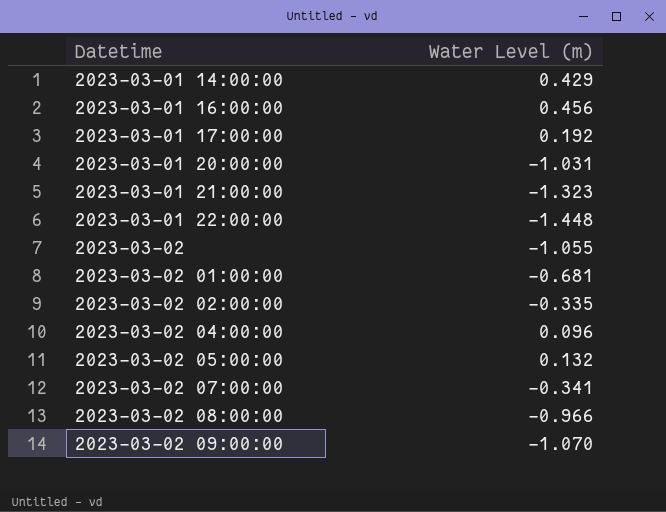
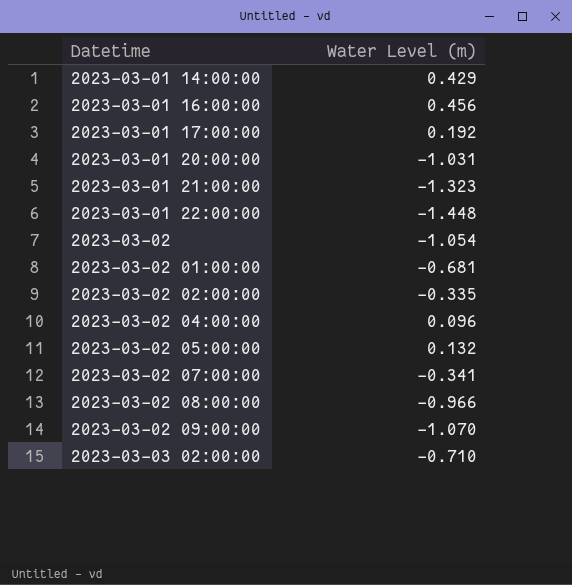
2023-03-02 | Water Level (m): -1.055 -> -1.054
row 2023-03-03 02:00:00: none -> -0.710

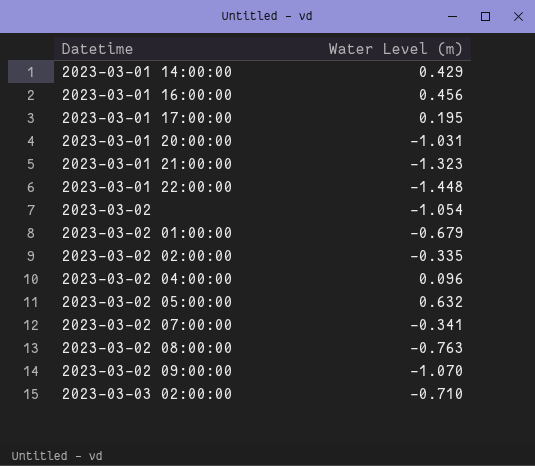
2023-03-01 17:00:00 | Water Level (m): 0.192 -> 0.195
2023-03-02 01:00:00 | Water Level (m): -0.681 -> -0.679
2023-03-02 05:00:00 | Water Level (m): 0.132 -> 0.632
2023-03-02 08:00:00 | Water Level (m): -0.966 -> -0.763

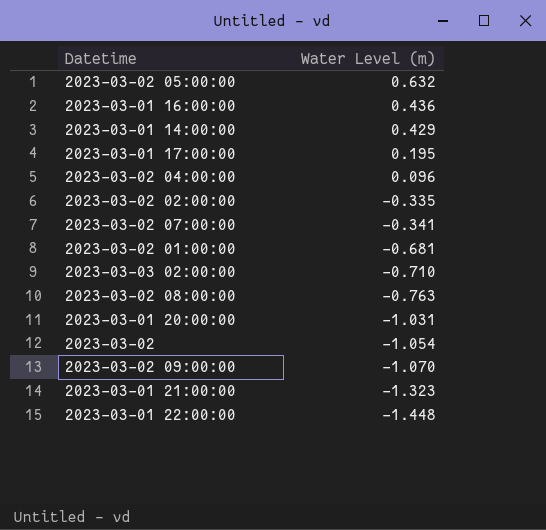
row order: Datetime ascending -> Water Level (m) descending
2023-03-01 16:00:00 | Water Level (m): 0.456 -> 0.436
2023-03-02 01:00:00 | Water Level (m): -0.679 -> -0.681

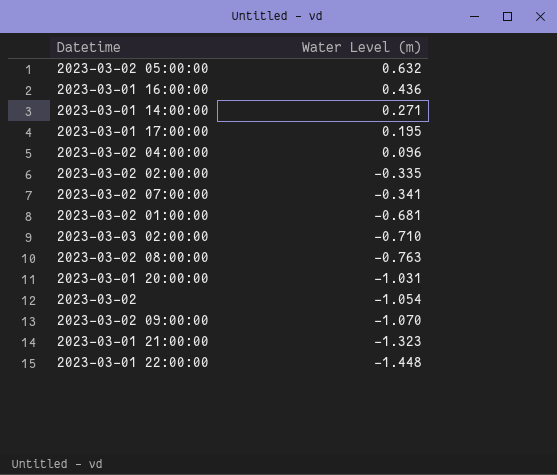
2023-03-01 14:00:00 | Water Level (m): 0.429 -> 0.271

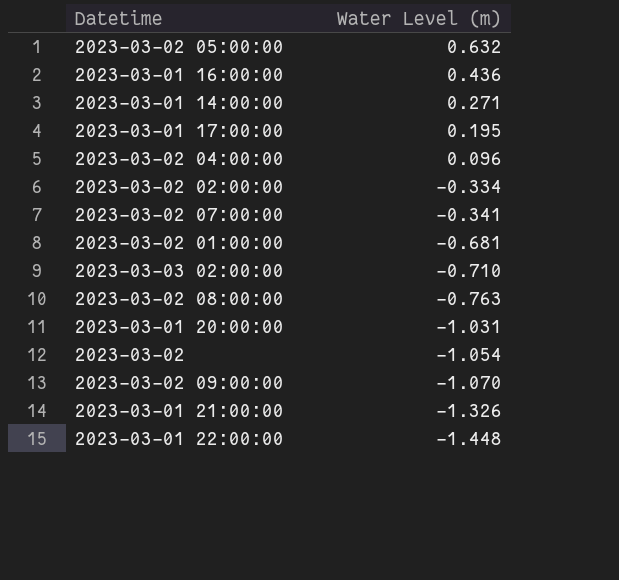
2023-03-02 02:00:00 | Water Level (m): -0.335 -> -0.334
2023-03-01 21:00:00 | Water Level (m): -1.323 -> -1.326

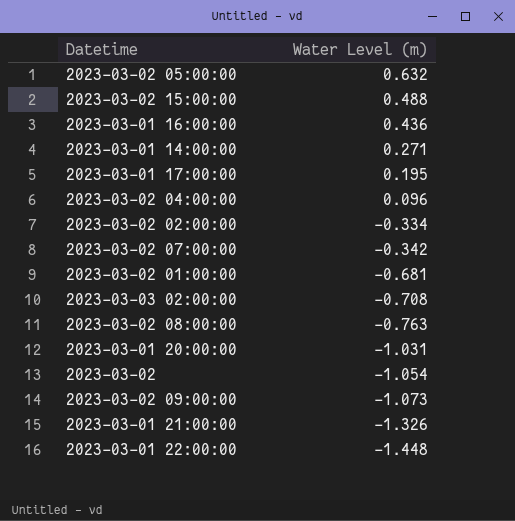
row 2023-03-02 15:00:00: none -> 0.488
2023-03-02 07:00:00 | Water Level (m): -0.341 -> -0.342
2023-03-03 02:00:00 | Water Level (m): -0.710 -> -0.708
2023-03-02 09:00:00 | Water Level (m): -1.070 -> -1.073

